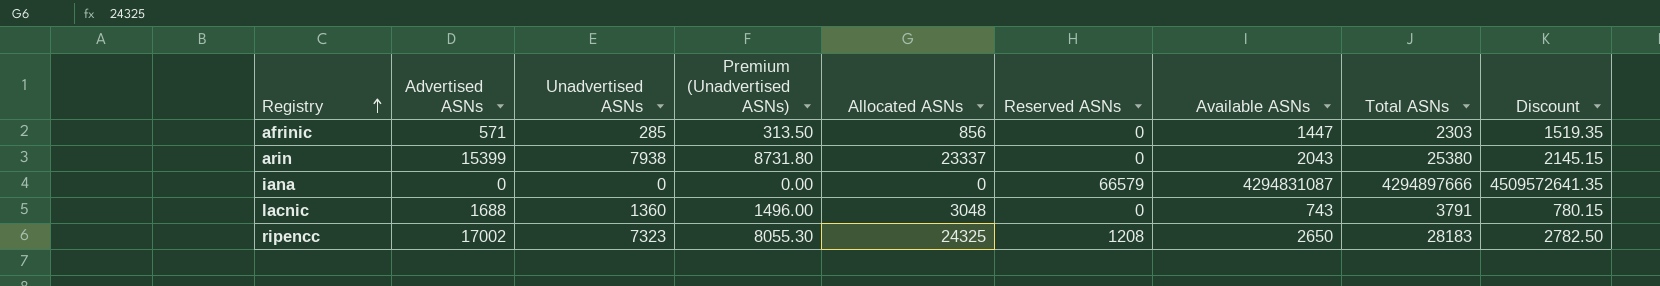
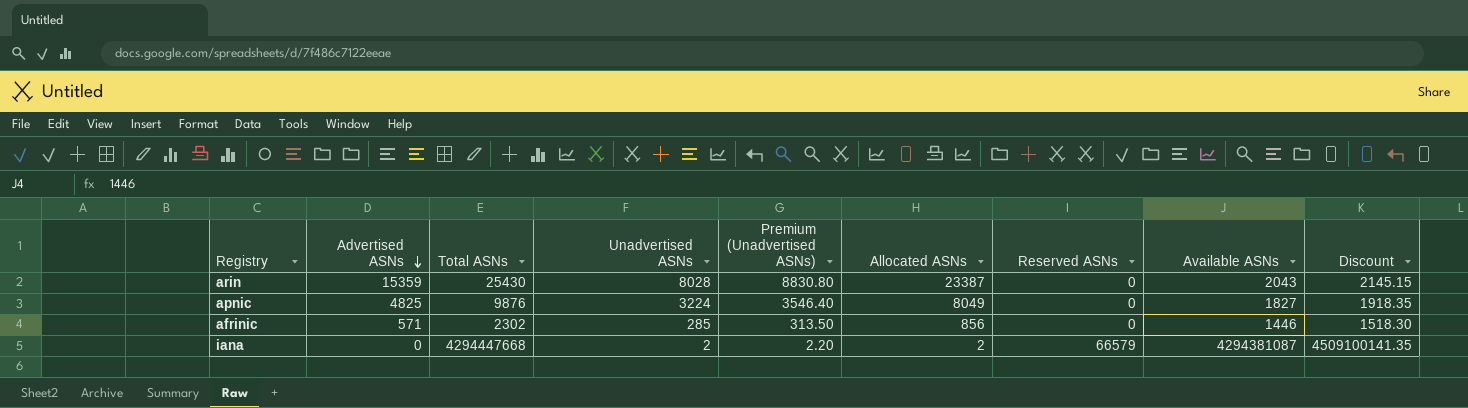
row order: Registry ascending -> Advertised ASNs descending
column Total ASNs | position: 8 -> 3
row lacnic: 1688 | 1360 | 1496.00 | 3048 | 0 | 743 | 3791 | 780.15 -> none
row ripencc: 17002 | 7323 | 8055.30 | 24325 | 1208 | 2650 | 28183 | 2782.50 -> none
arin | Advertised ASNs: 15399 -> 15359
arin | Total ASNs: 25380 -> 25430
arin | Unadvertised ASNs: 7938 -> 8028
arin | Premium (Unadvertised ASNs): 8731.80 -> 8830.80
arin | Allocated ASNs: 23337 -> 23387
row apnic: none -> 4825 | 9876 | 3224 | 3546.40 | 8049 | 0 | 1827 | 1918.35
afrinic | Total ASNs: 2303 -> 2302
afrinic | Available ASNs: 1447 -> 1446
afrinic | Discount: 1519.35 -> 1518.30
iana | Total ASNs: 4294897666 -> 4294447668
iana | Unadvertised ASNs: 0 -> 2
iana | Premium (Unadvertised ASNs): 0.00 -> 2.20
iana | Allocated ASNs: 0 -> 2
iana | Available ASNs: 4294831087 -> 4294381087
iana | Discount: 4509572641.35 -> 4509100141.35

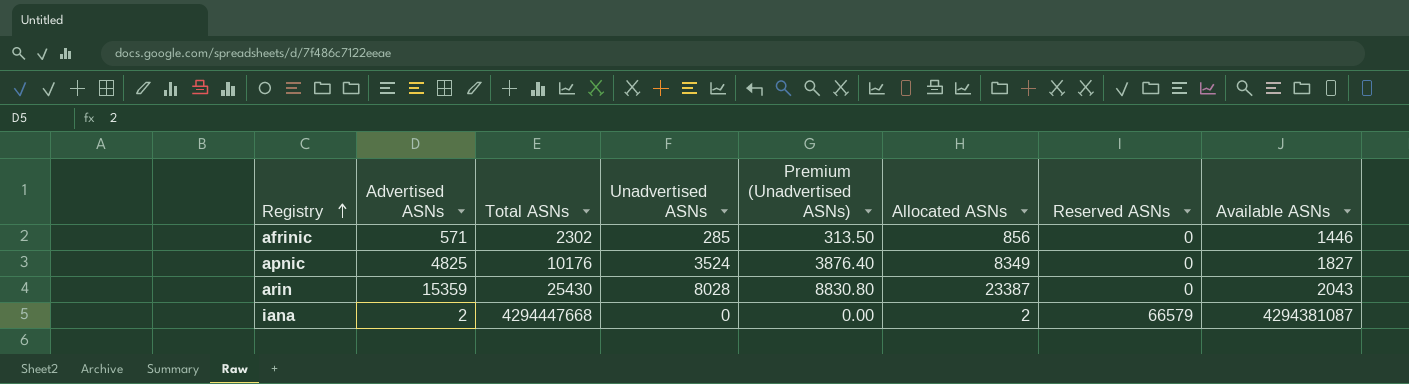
row order: Advertised ASNs descending -> Registry ascending
column Discount | formula: [Available ASNs] * 1.05 -> none
apnic | Total ASNs: 9876 -> 10176
apnic | Unadvertised ASNs: 3224 -> 3524
apnic | Premium (Unadvertised ASNs): 3546.40 -> 3876.40
apnic | Allocated ASNs: 8049 -> 8349
iana | Advertised ASNs: 0 -> 2
iana | Unadvertised ASNs: 2 -> 0
iana | Premium (Unadvertised ASNs): 2.20 -> 0.00

